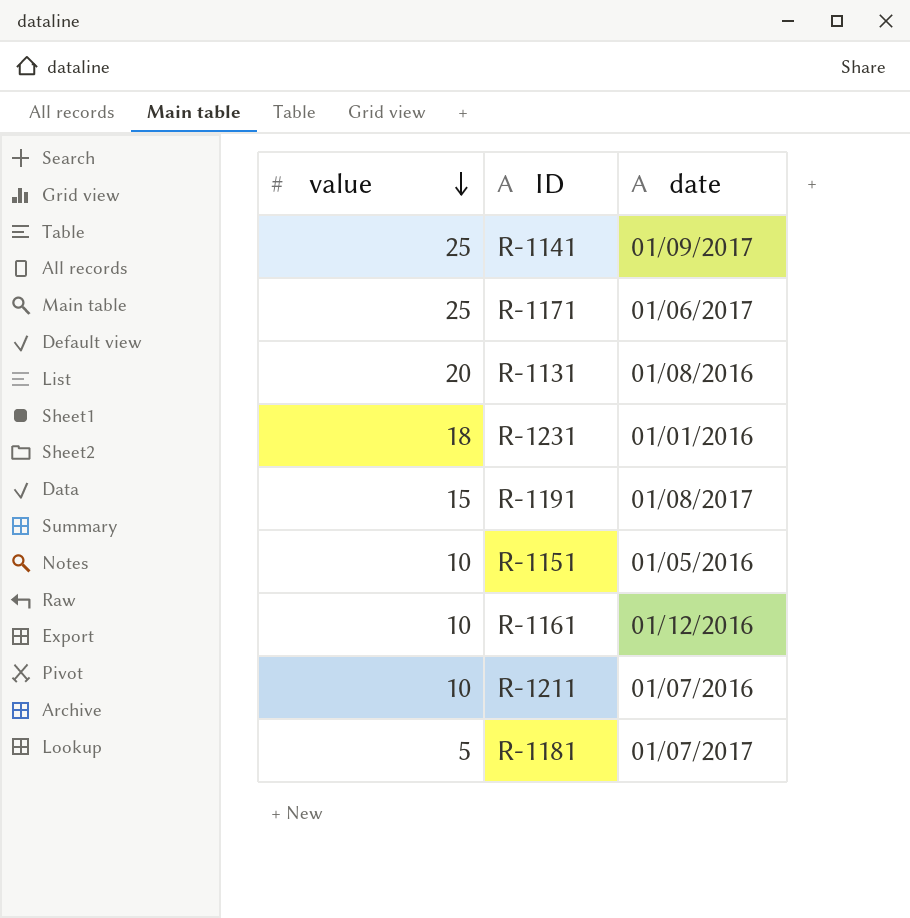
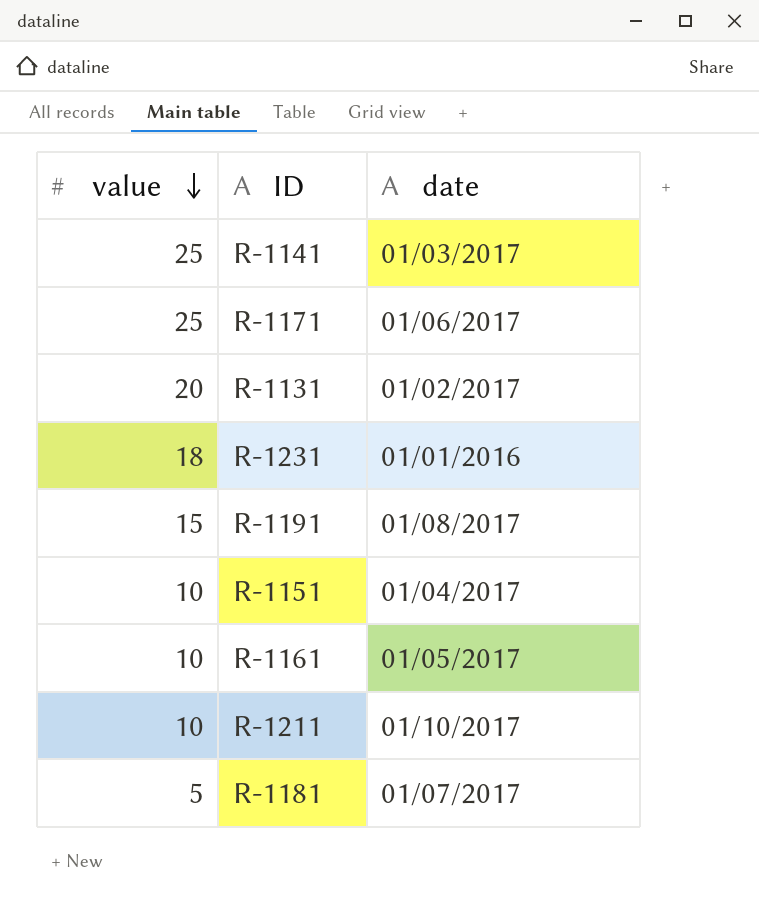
R-1141 | date: 01/09/2017 -> 01/03/2017
R-1131 | date: 01/08/2016 -> 01/02/2017
R-1151 | date: 01/05/2016 -> 01/04/2017
R-1161 | date: 01/12/2016 -> 01/05/2017
R-1211 | date: 01/07/2016 -> 01/10/2017

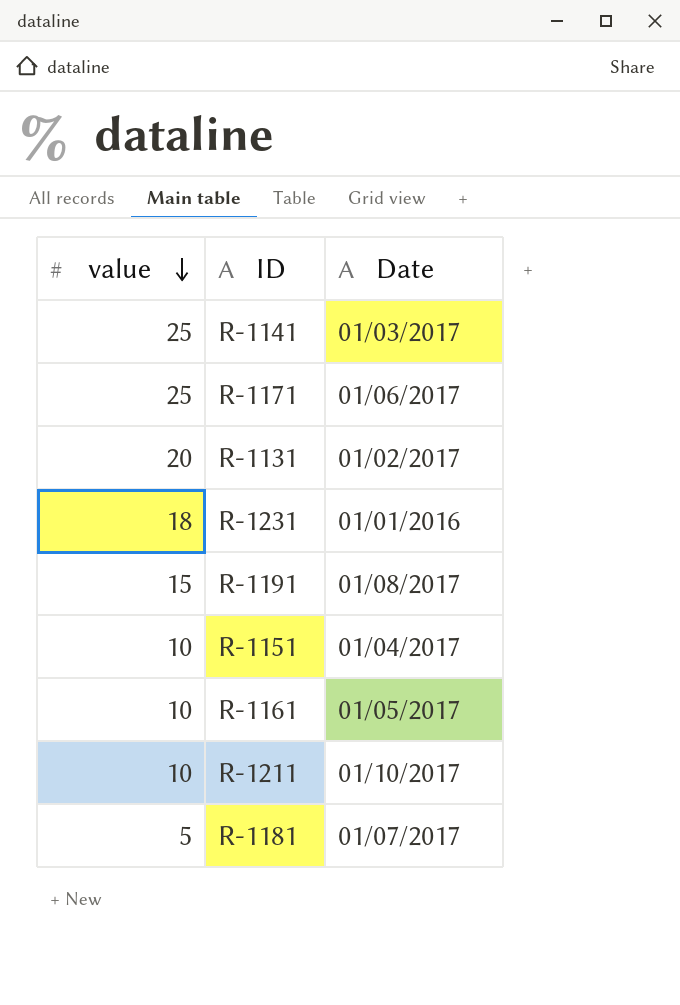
column name: date -> Date

